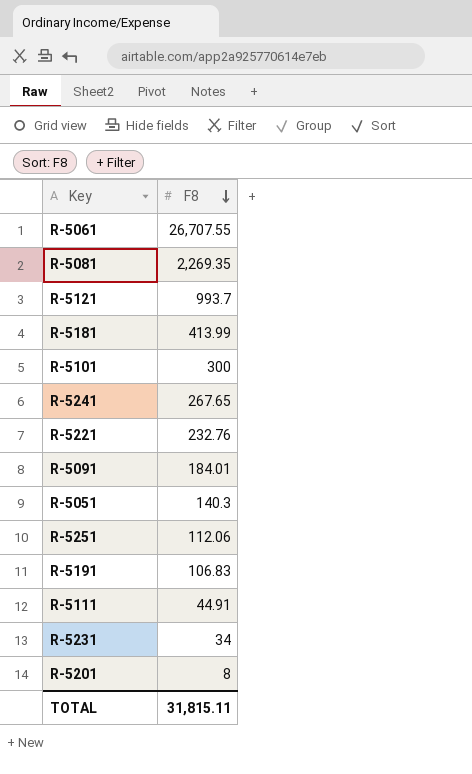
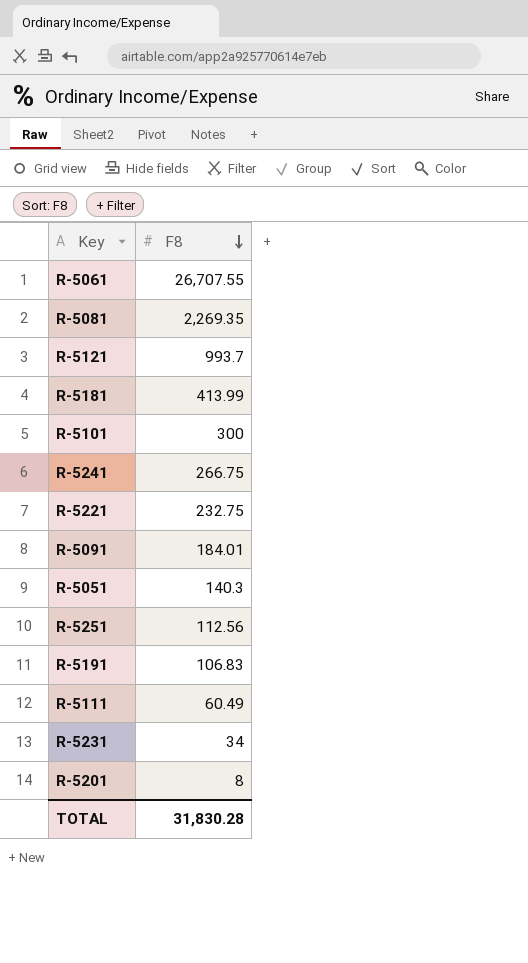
R-5241 | F8: 267.65 -> 266.75
R-5221 | F8: 232.76 -> 232.75
R-5251 | F8: 112.06 -> 112.56
R-5111 | F8: 44.91 -> 60.49
TOTAL | F8: 31,815.11 -> 31,830.28

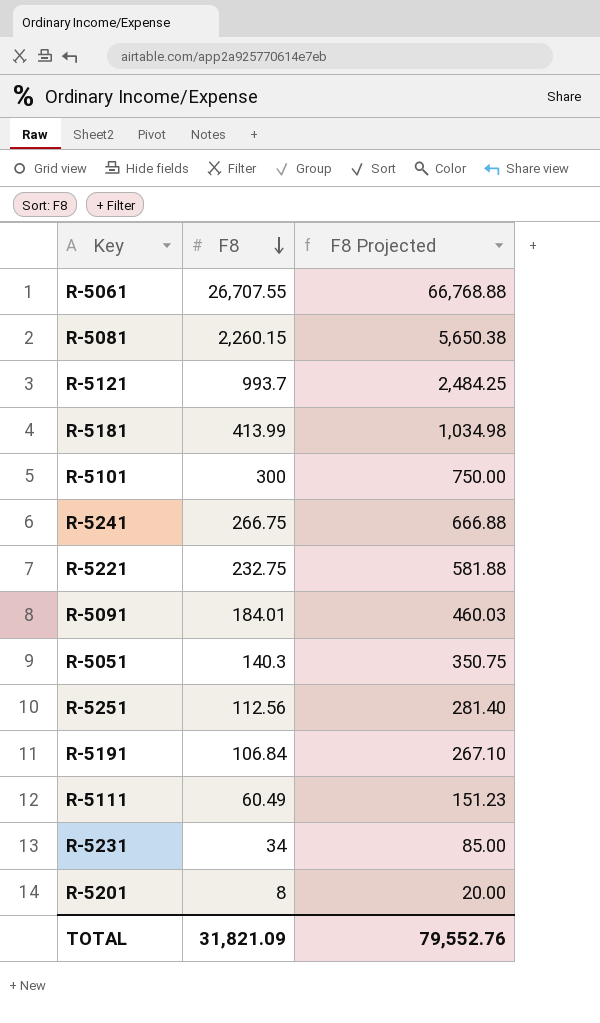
column F8 Projected | formula: none -> [F8] * 2.5
R-5081 | F8: 2,269.35 -> 2,260.15
R-5191 | F8: 106.83 -> 106.84
TOTAL | F8: 31,830.28 -> 31,821.09

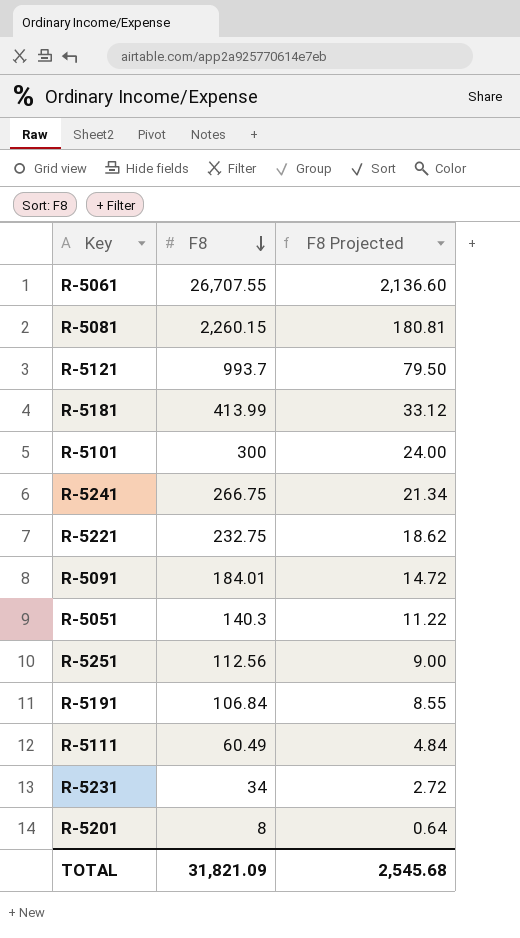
column F8 Projected | formula: [F8] * 2.5 -> [F8] * 0.08
TOTAL | F8 Projected: 79,552.76 -> 2,545.68

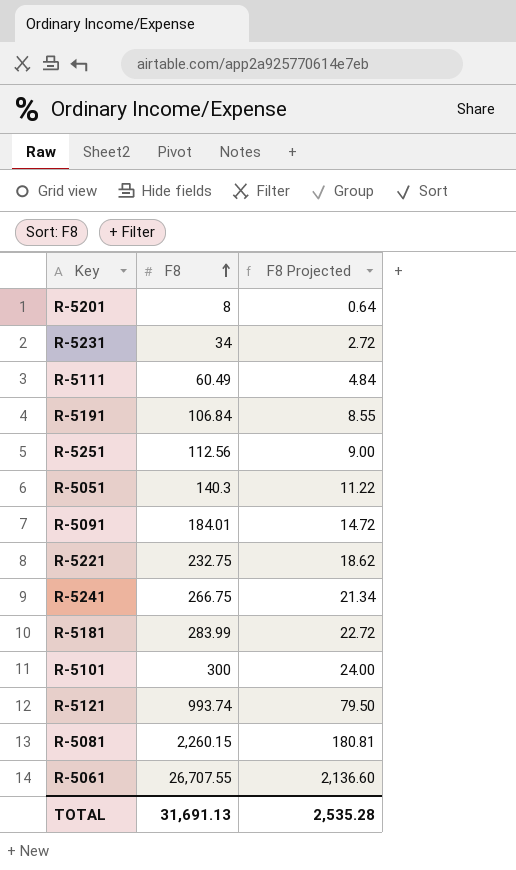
row order: F8 descending -> F8 ascending
R-5181 | F8: 413.99 -> 283.99
R-5181 | F8 Projected: 33.12 -> 22.72
R-5121 | F8: 993.7 -> 993.74
TOTAL | F8: 31,821.09 -> 31,691.13
TOTAL | F8 Projected: 2,545.68 -> 2,535.28

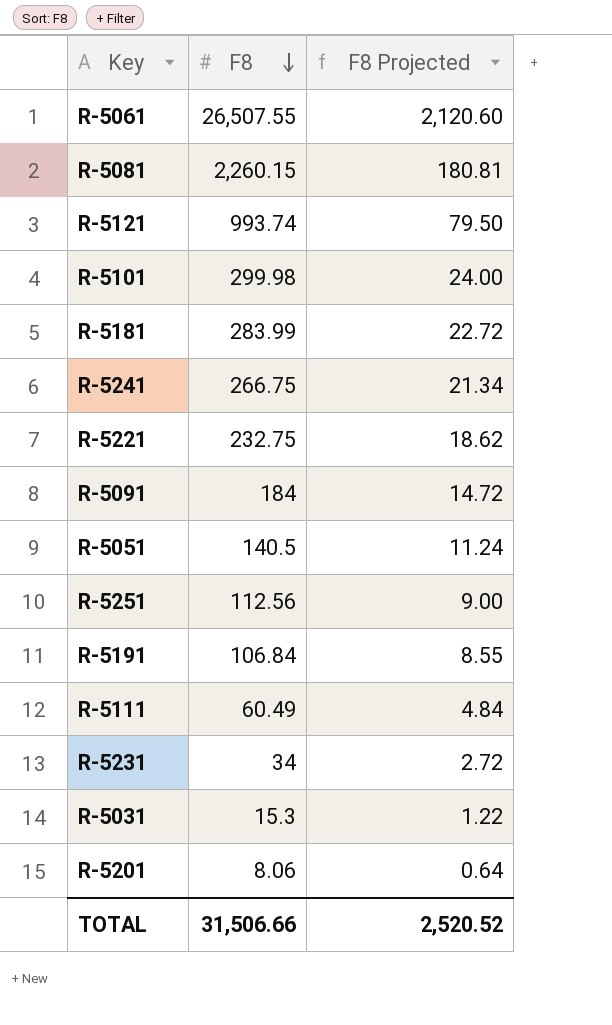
row order: F8 ascending -> F8 descending
R-5061 | F8: 26,707.55 -> 26,507.55
R-5061 | F8 Projected: 2,136.60 -> 2,120.60
R-5101 | F8: 300 -> 299.98
R-5091 | F8: 184.01 -> 184
R-5051 | F8: 140.3 -> 140.5
R-5051 | F8 Projected: 11.22 -> 11.24
row R-5031: none -> 15.3 | 1.22
R-5201 | F8: 8 -> 8.06
TOTAL | F8: 31,691.13 -> 31,506.66
TOTAL | F8 Projected: 2,535.28 -> 2,520.52

